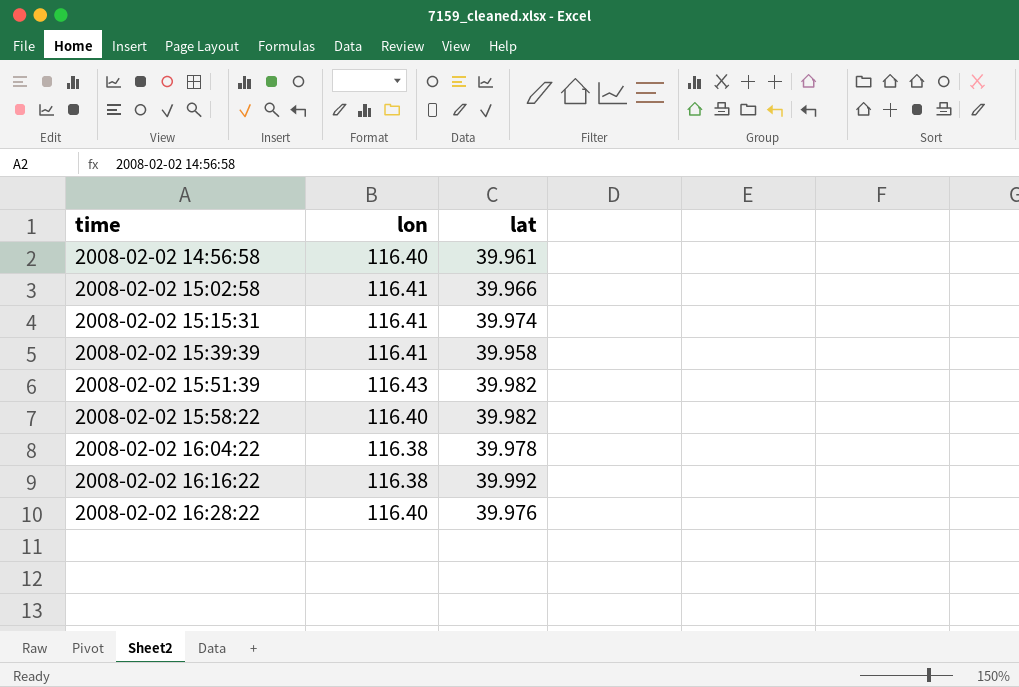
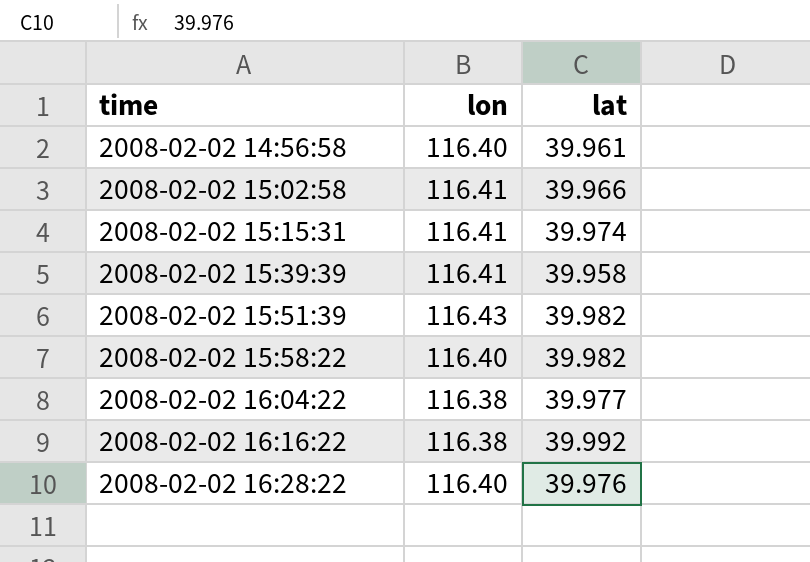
2008-02-02 16:04:22 | lat: 39.978 -> 39.977

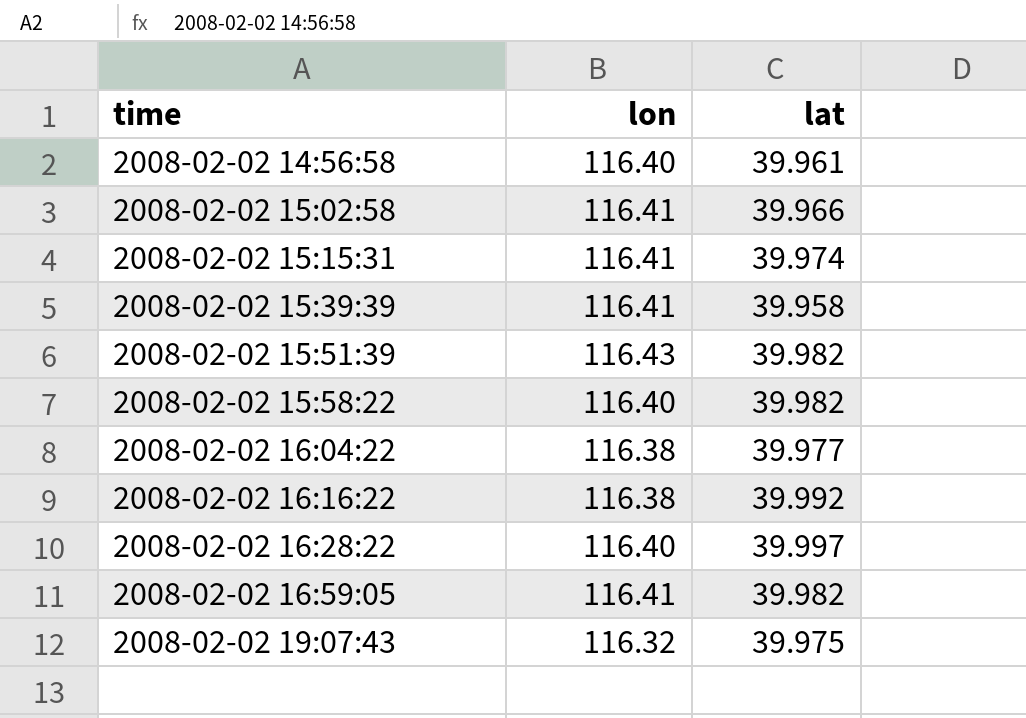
2008-02-02 16:28:22 | lat: 39.976 -> 39.997
row 2008-02-02 16:59:05: none -> 116.41 | 39.982
row 2008-02-02 19:07:43: none -> 116.32 | 39.975

